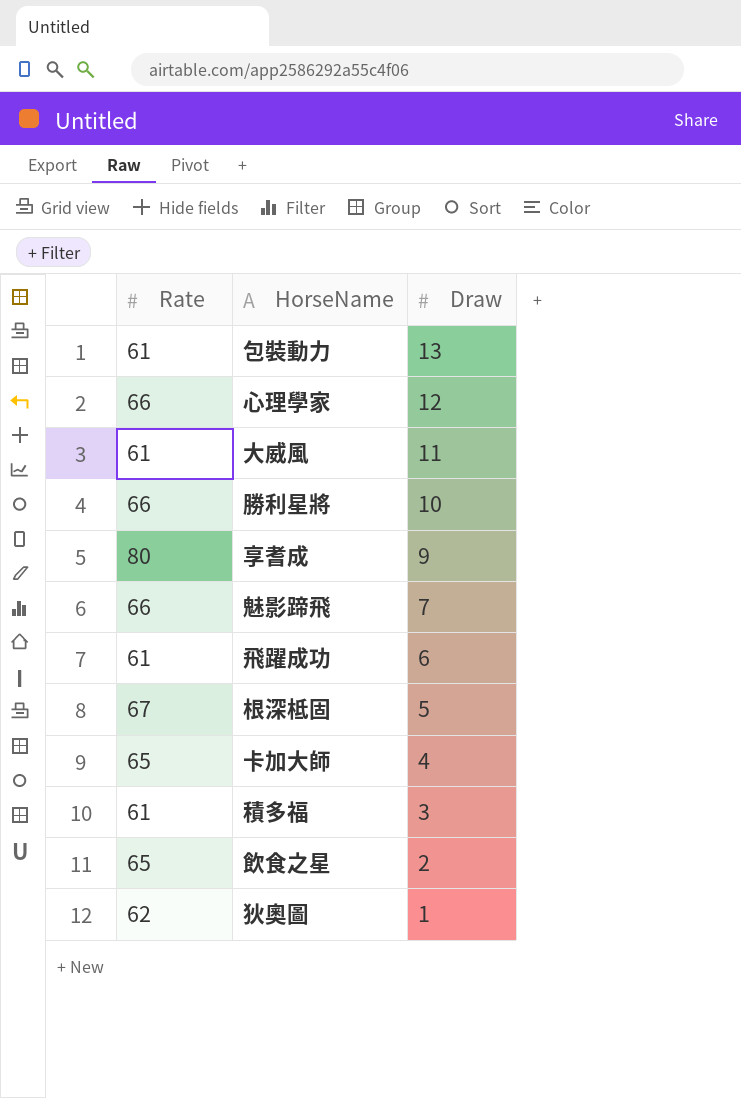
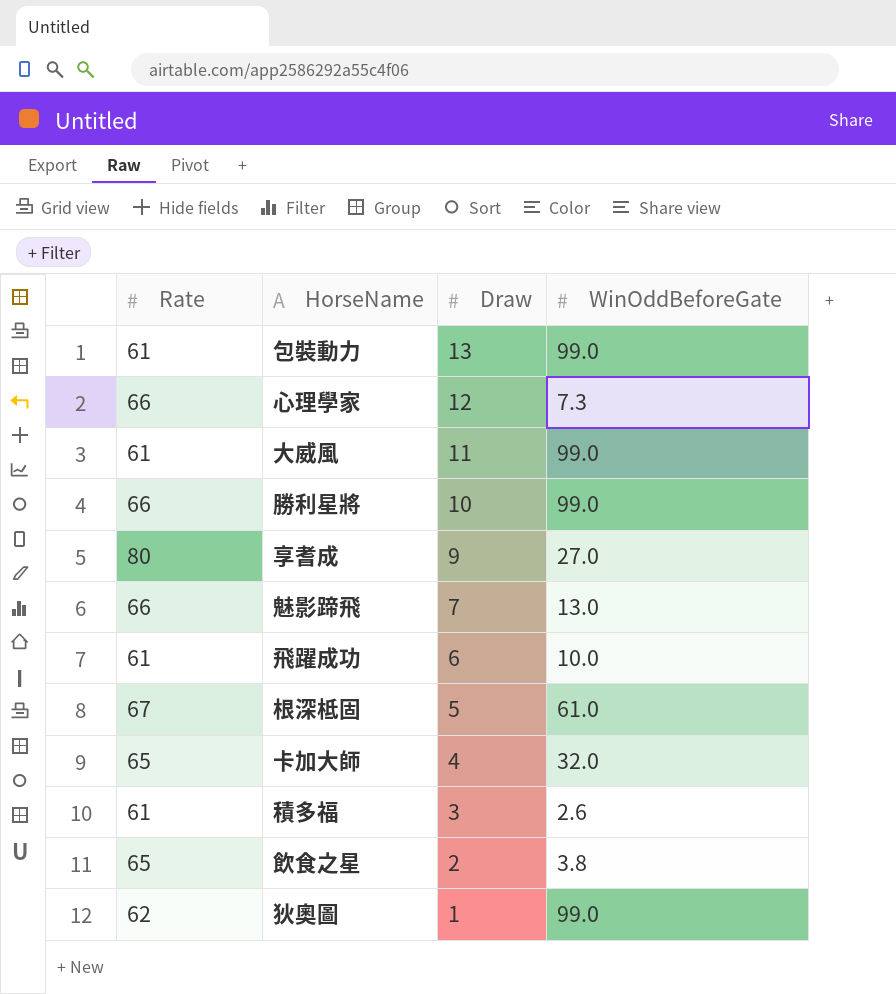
column WinOddBeforeGate | position: none -> 4

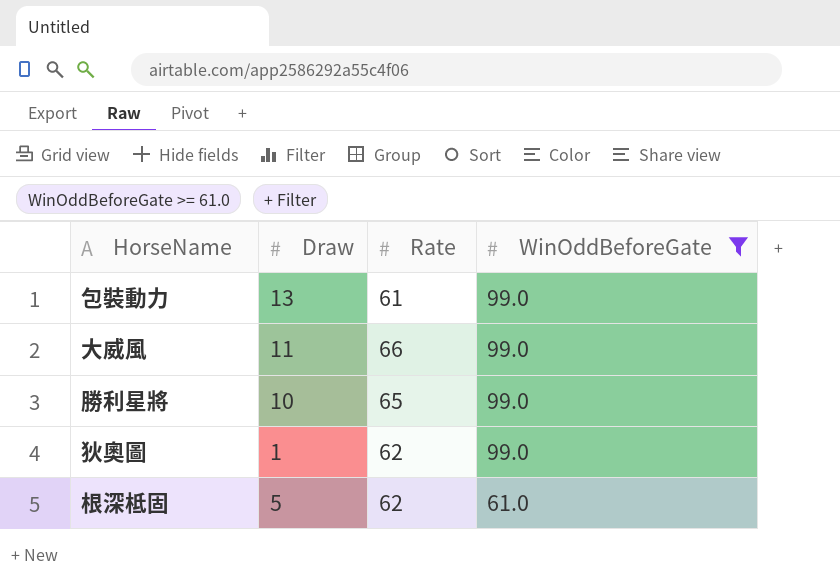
filter: none -> WinOddBeforeGate >= 61.0
row order: Draw descending -> WinOddBeforeGate descending
column Rate | position: 1 -> 3
大威風 | Rate: 61 -> 66
勝利星將 | Rate: 66 -> 65
根深柢固 | Rate: 67 -> 62

